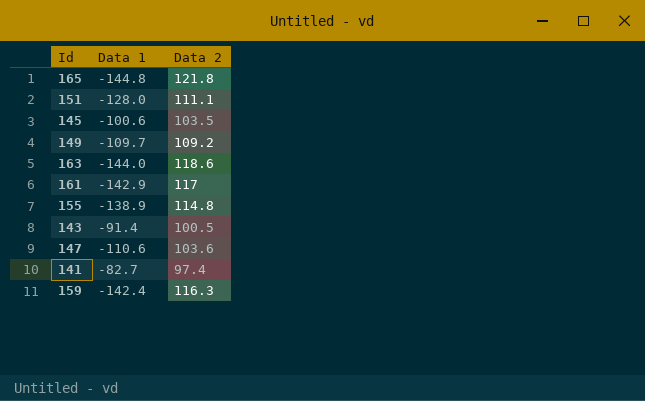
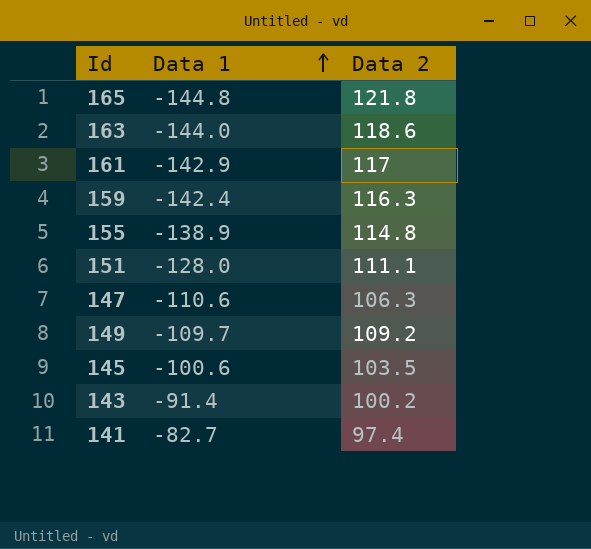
row order: none -> Data 1 ascending
147 | Data 2: 103.6 -> 106.3
143 | Data 2: 100.5 -> 100.2

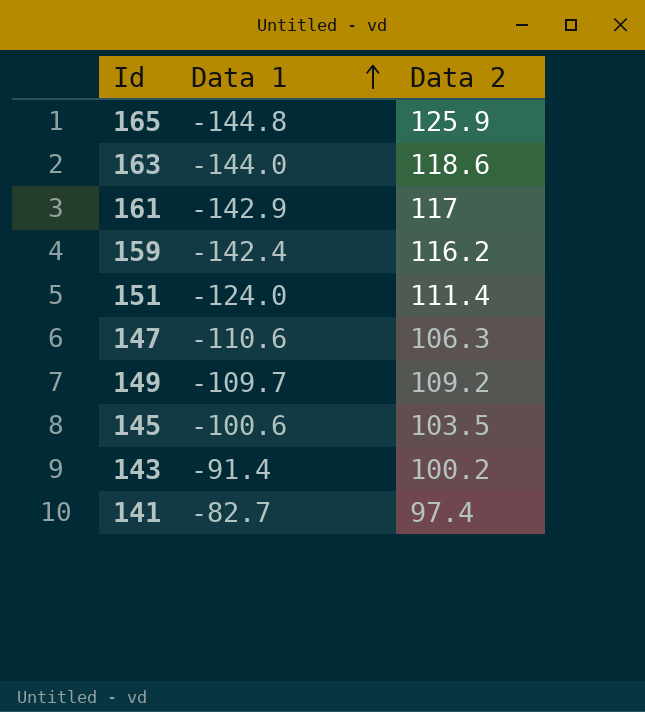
row 155: -138.9 | 114.8 -> none
165 | Data 2: 121.8 -> 125.9
159 | Data 2: 116.3 -> 116.2
151 | Data 1: -128.0 -> -124.0
151 | Data 2: 111.1 -> 111.4

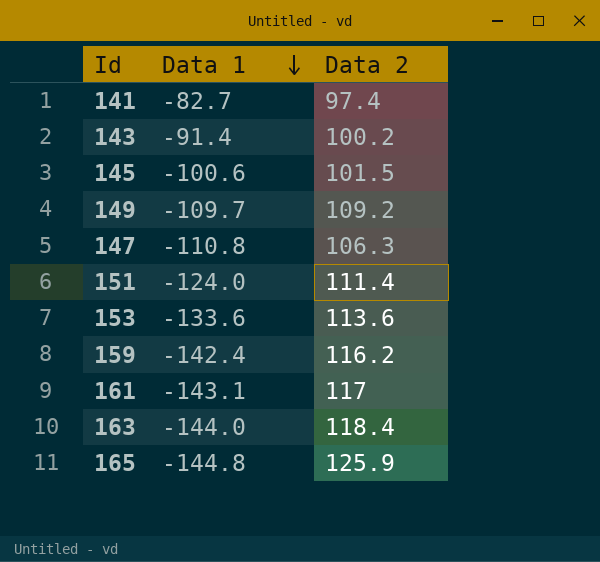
row order: Data 1 ascending -> Data 1 descending
145 | Data 2: 103.5 -> 101.5
147 | Data 1: -110.6 -> -110.8
row 153: none -> -133.6 | 113.6
161 | Data 1: -142.9 -> -143.1
163 | Data 2: 118.6 -> 118.4

